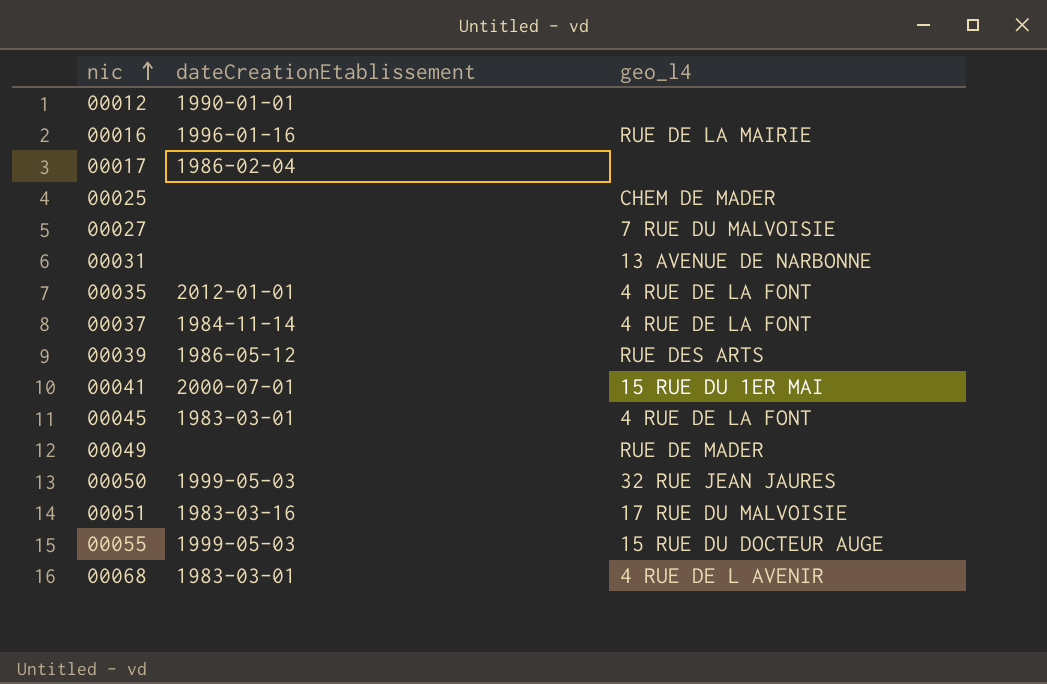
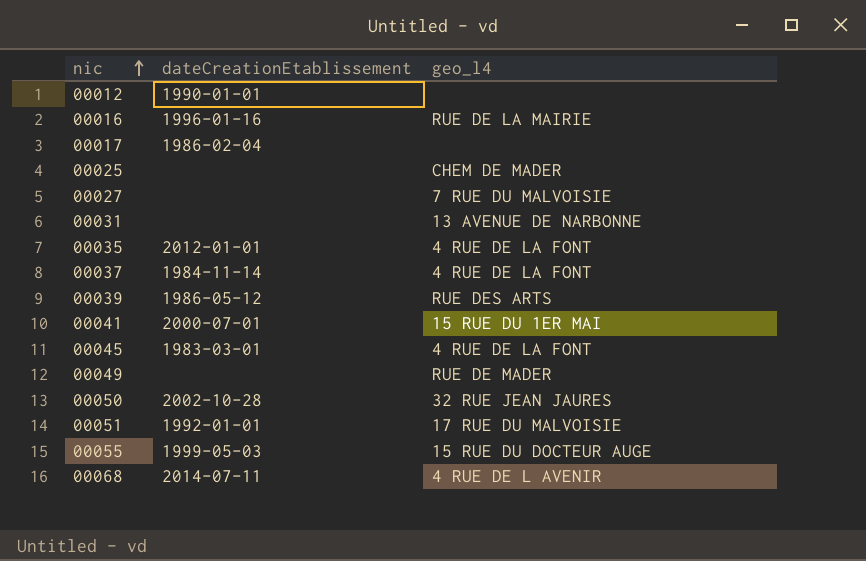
00050 | dateCreationEtablissement: 1999-05-03 -> 2002-10-28
00051 | dateCreationEtablissement: 1983-03-16 -> 1992-01-01
00068 | dateCreationEtablissement: 1983-03-01 -> 2014-07-11

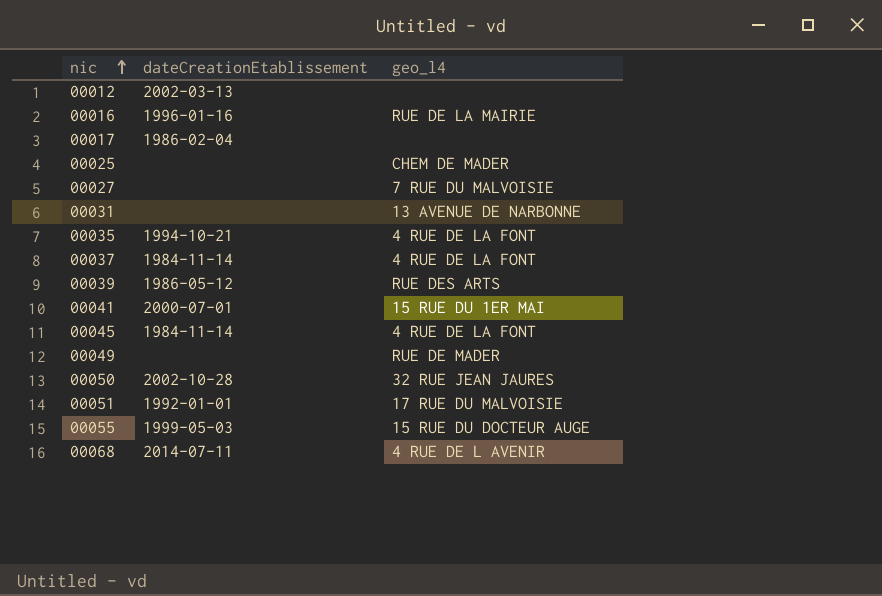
00012 | dateCreationEtablissement: 1990-01-01 -> 2002-03-13
00035 | dateCreationEtablissement: 2012-01-01 -> 1994-10-21
00045 | dateCreationEtablissement: 1983-03-01 -> 1984-11-14

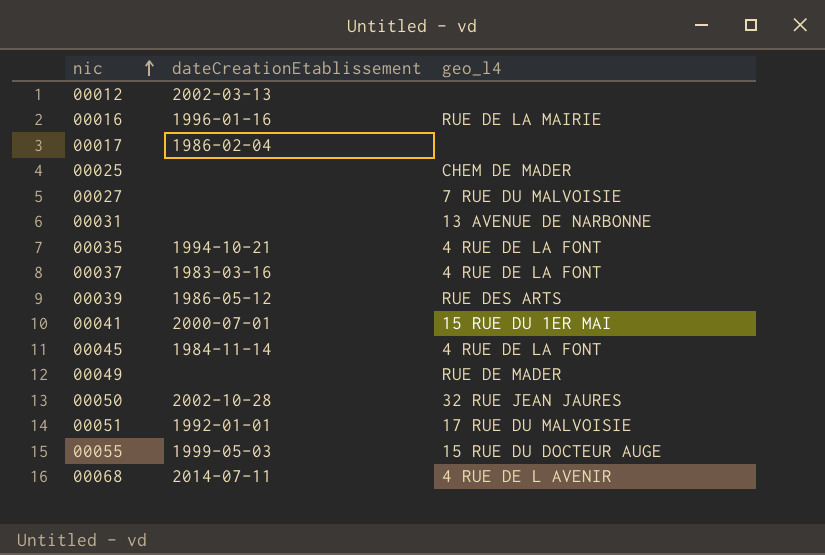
00037 | dateCreationEtablissement: 1984-11-14 -> 1983-03-16

